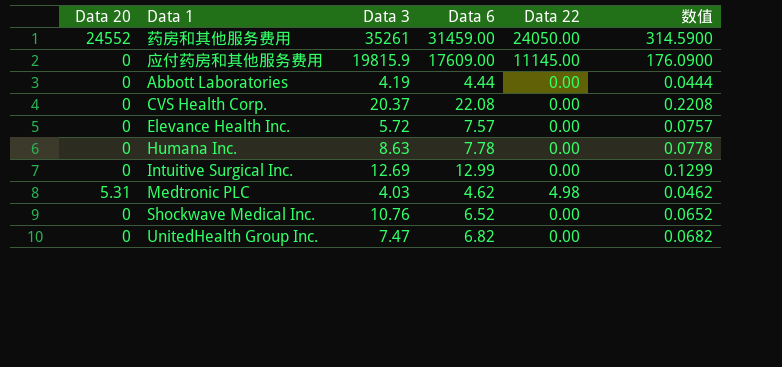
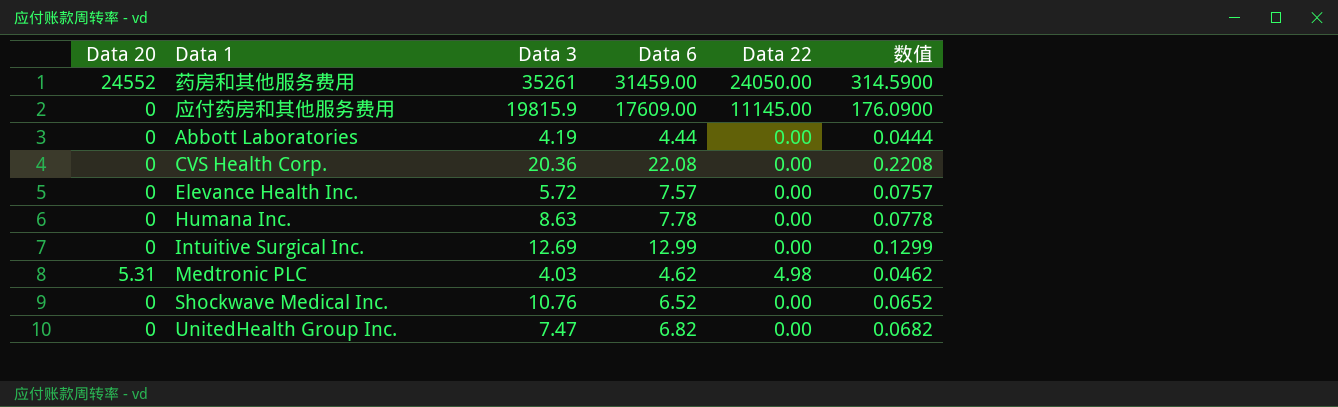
CVS Health Corp. | Data 3: 20.37 -> 20.36

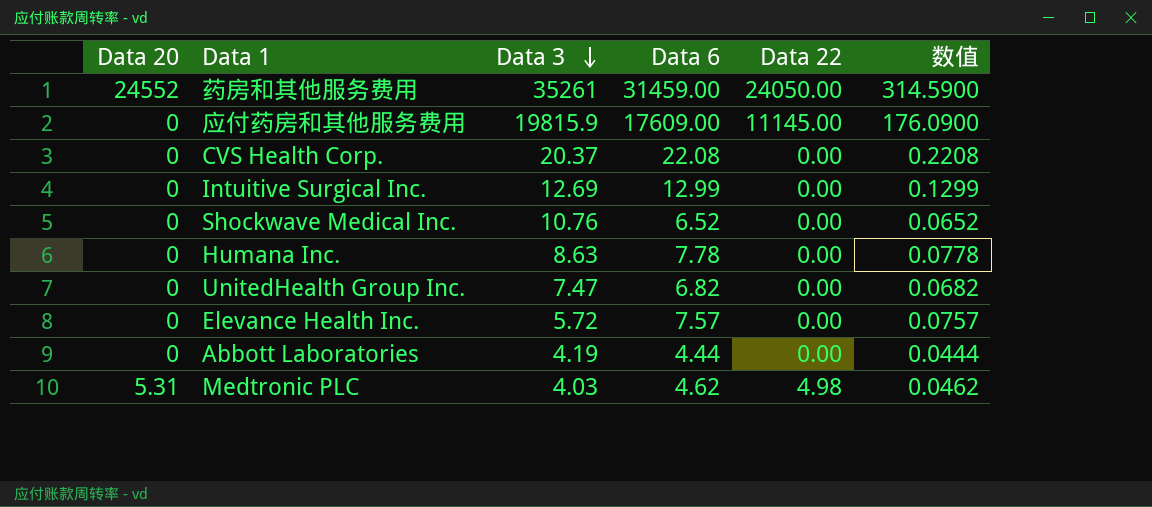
row order: none -> Data 3 descending
CVS Health Corp. | Data 3: 20.36 -> 20.37

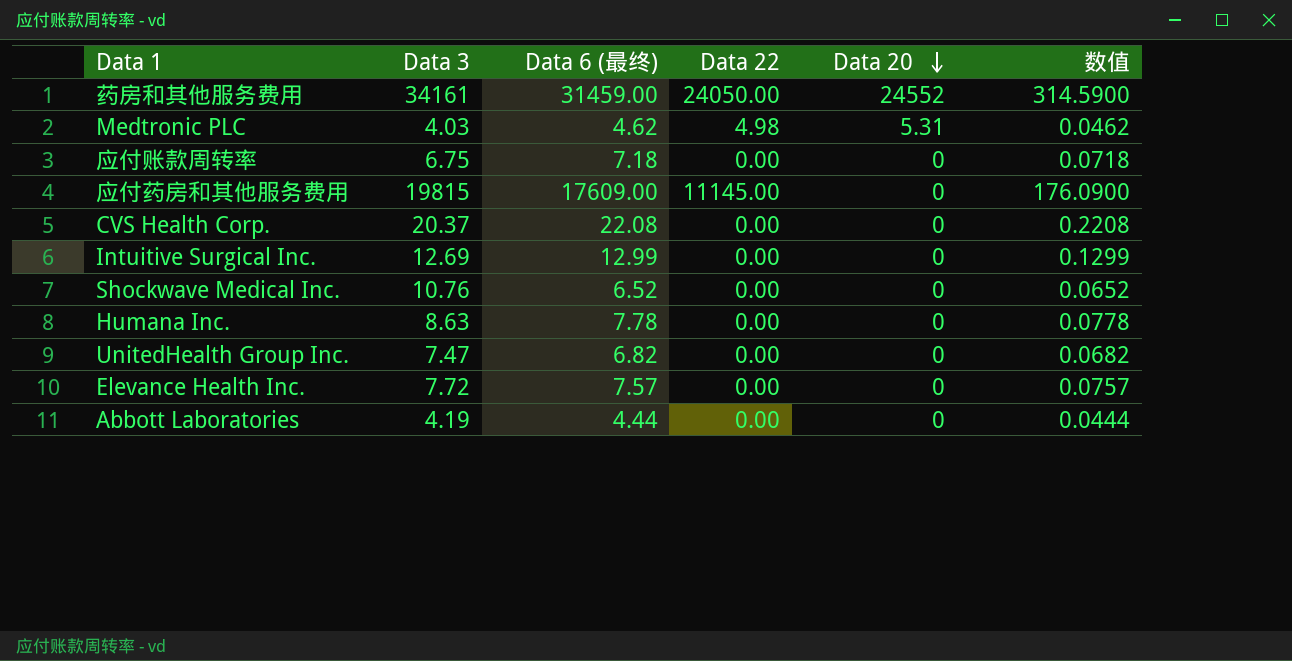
row order: Data 3 descending -> Data 20 descending
column name: Data 6 -> Data 6 (最终)
column Data 20 | position: 1 -> 5
药房和其他服务费用 | Data 3: 35261 -> 34161
row 应付账款周转率: none -> 6.75 | 7.18 | 0.00 | 0 | 0.0718
应付药房和其他服务费用 | Data 3: 19815.9 -> 19815
Elevance Health Inc. | Data 3: 5.72 -> 7.72

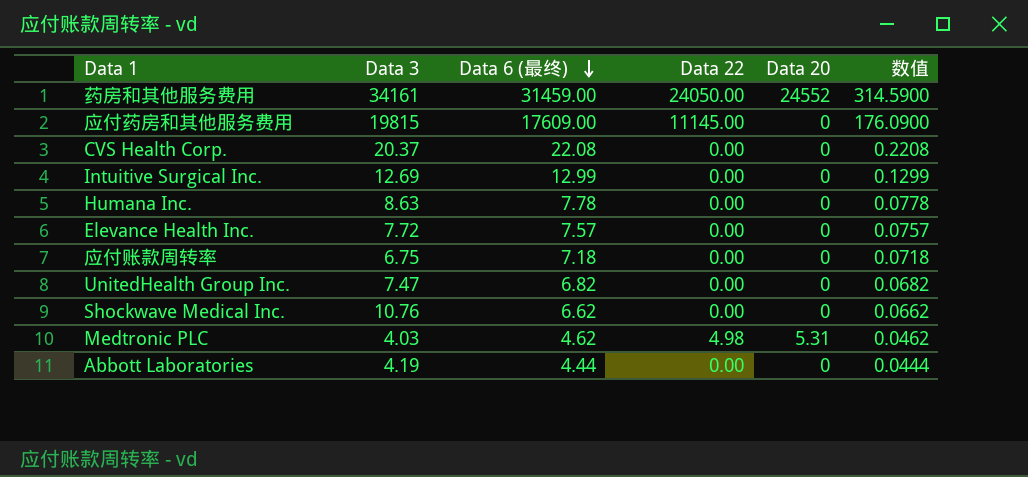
row order: Data 20 descending -> Data 6 (最终) descending
Shockwave Medical Inc. | Data 6 (最终): 6.52 -> 6.62
Shockwave Medical Inc. | 数值: 0.0652 -> 0.0662

